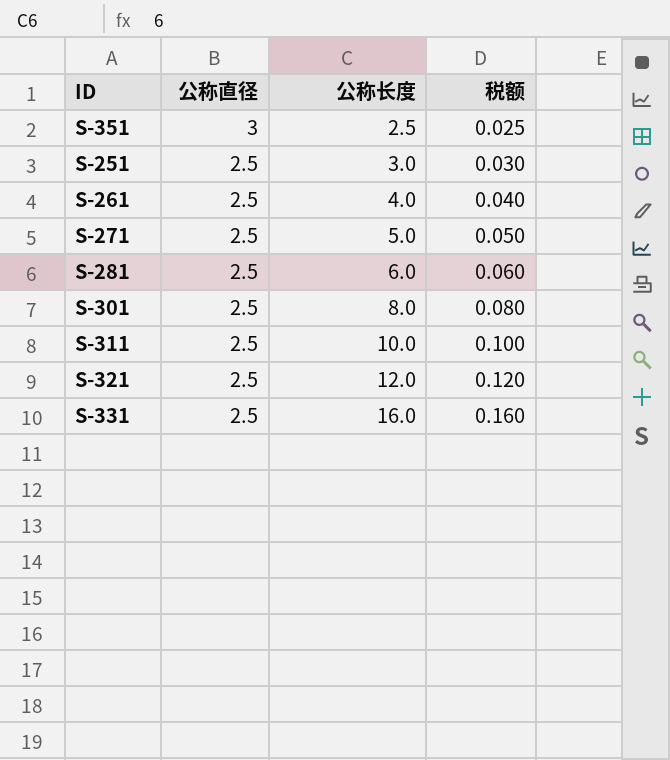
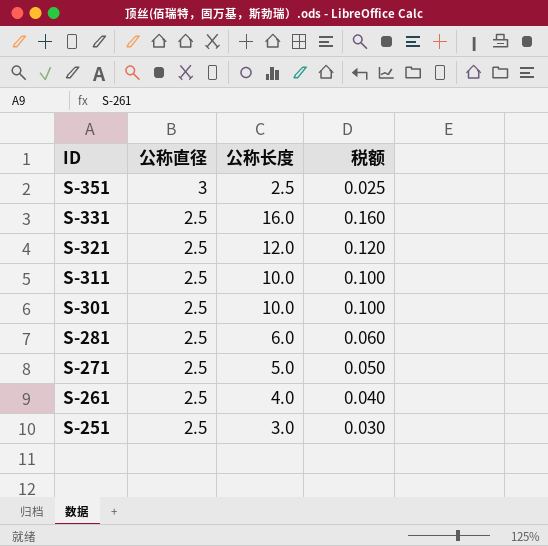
row order: 公称直径 descending -> ID descending
S-301 | 公称长度: 8.0 -> 10.0
S-301 | 税额: 0.080 -> 0.100

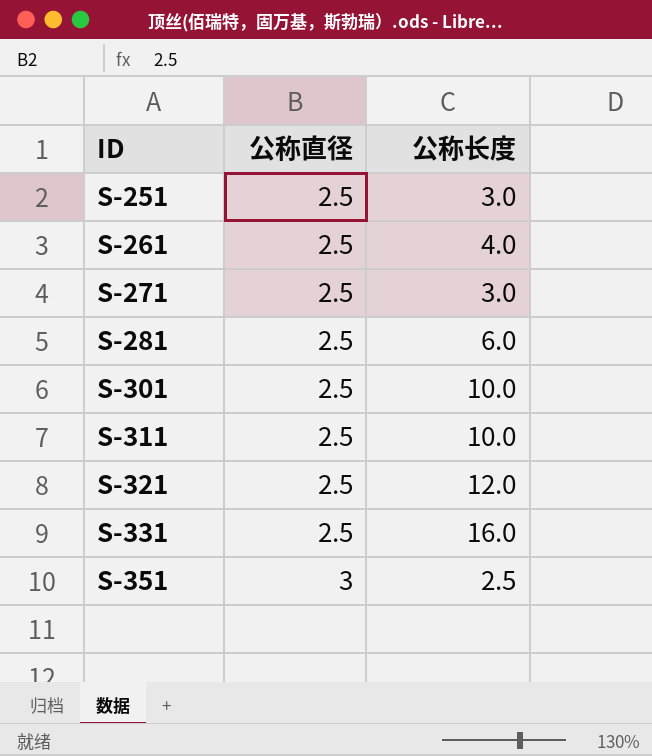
row order: ID descending -> ID ascending
column 税额 | formula: [公称长度] * 0.01 -> none
S-271 | 公称长度: 5.0 -> 3.0

